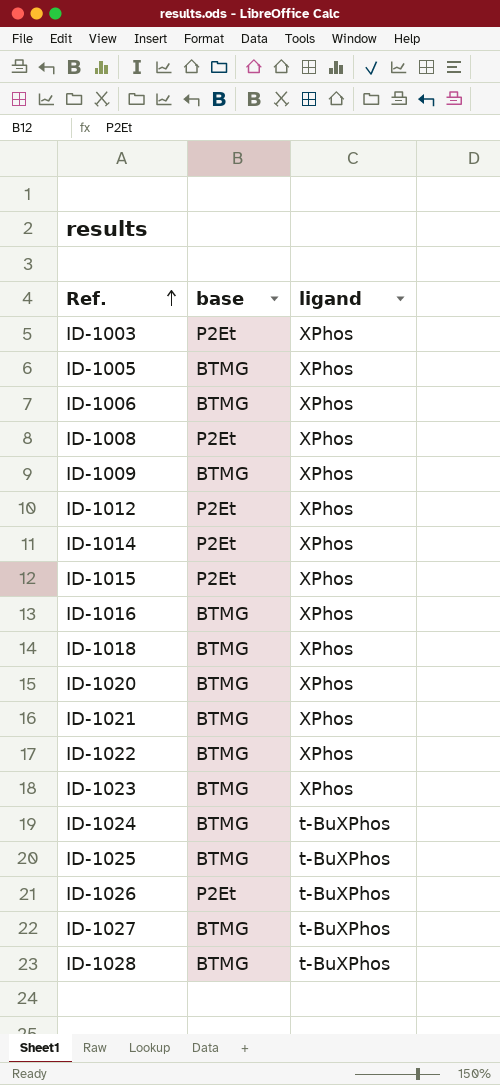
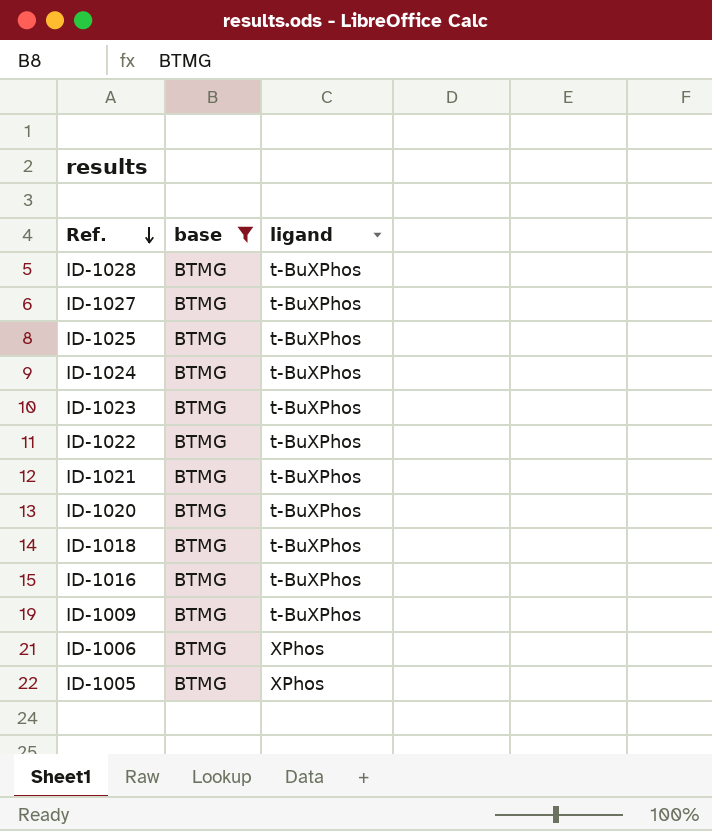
filter: none -> base = BTMG
row order: Ref. ascending -> Ref. descending
ID-1023 | ligand: XPhos -> t-BuXPhos
ID-1022 | ligand: XPhos -> t-BuXPhos
ID-1021 | ligand: XPhos -> t-BuXPhos
ID-1020 | ligand: XPhos -> t-BuXPhos
ID-1018 | ligand: XPhos -> t-BuXPhos
ID-1016 | ligand: XPhos -> t-BuXPhos
ID-1009 | ligand: XPhos -> t-BuXPhos

